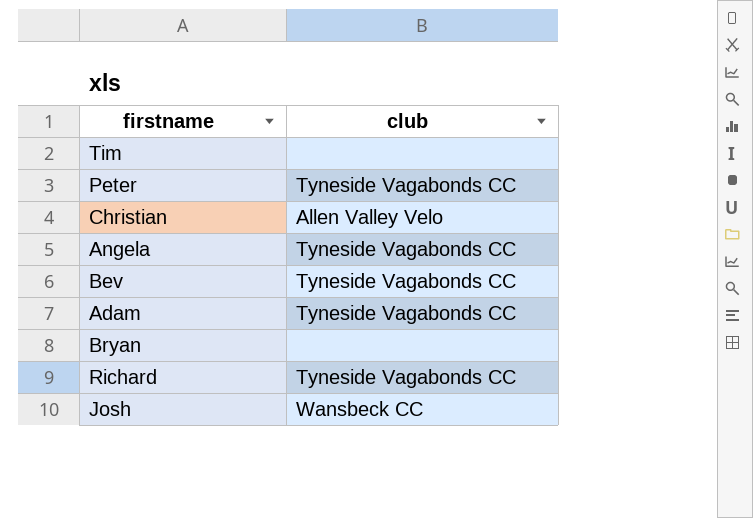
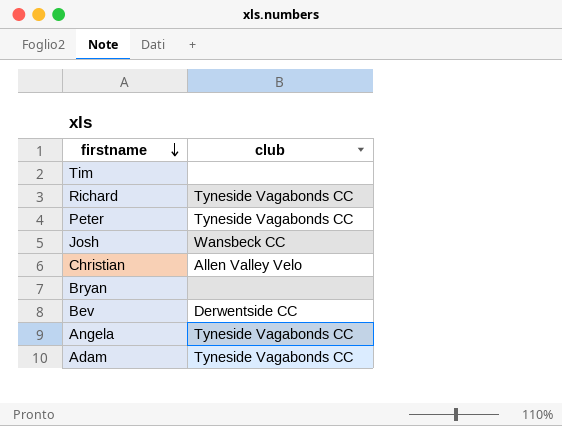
row order: none -> firstname descending
Bev | club: Tyneside Vagabonds CC -> Derwentside CC

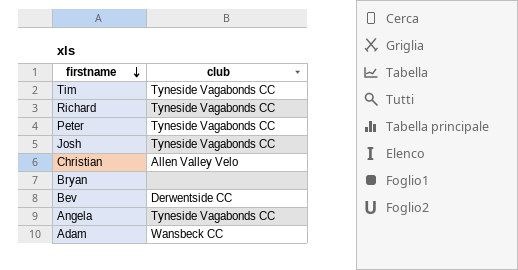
Tim | club: none -> Tyneside Vagabonds CC
Josh | club: Wansbeck CC -> Tyneside Vagabonds CC
Adam | club: Tyneside Vagabonds CC -> Wansbeck CC

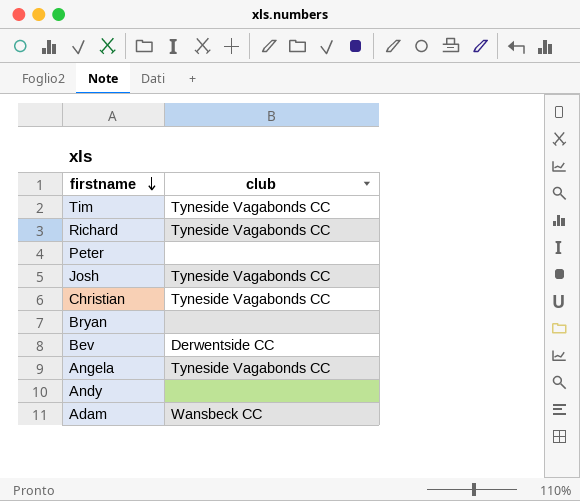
Peter | club: Tyneside Vagabonds CC -> none
Christian | club: Allen Valley Velo -> Tyneside Vagabonds CC
row Andy: none -> none

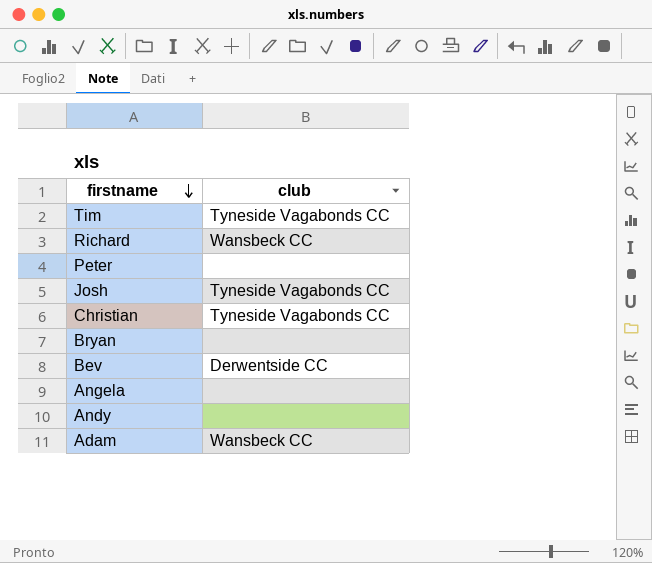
Richard | club: Tyneside Vagabonds CC -> Wansbeck CC
Angela | club: Tyneside Vagabonds CC -> none

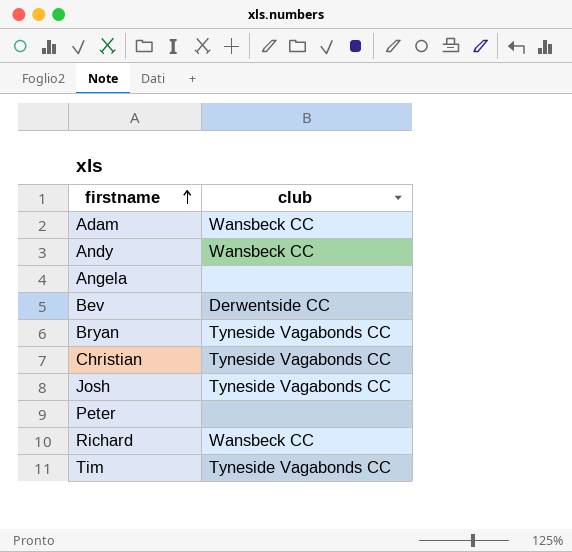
row order: firstname descending -> firstname ascending
Andy | club: none -> Wansbeck CC
Bryan | club: none -> Tyneside Vagabonds CC

